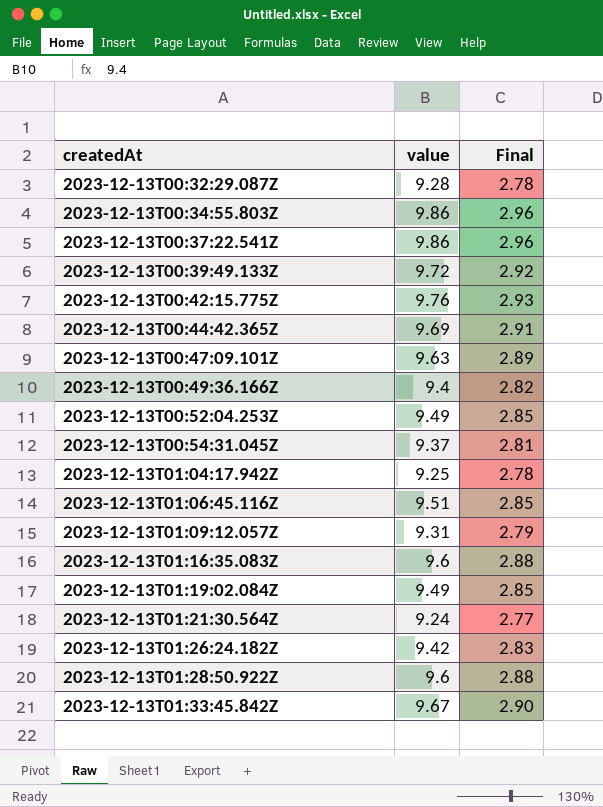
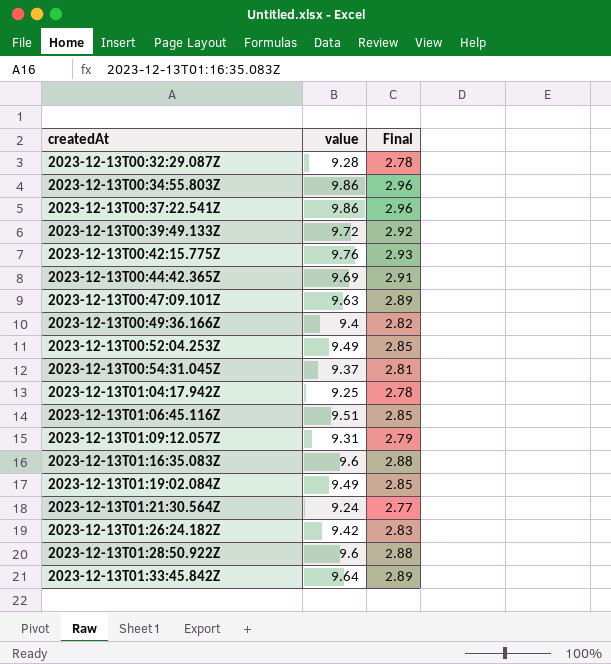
2023-12-13T01:33:45.842Z | value: 9.67 -> 9.64
2023-12-13T01:33:45.842Z | Final: 2.90 -> 2.89

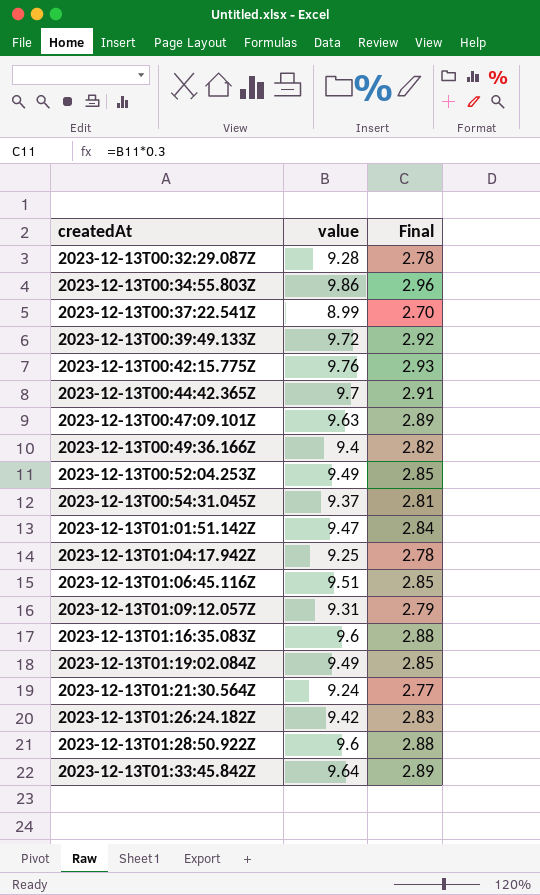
2023-12-13T00:37:22.541Z | value: 9.86 -> 8.99
2023-12-13T00:37:22.541Z | Final: 2.96 -> 2.70
2023-12-13T00:44:42.365Z | value: 9.69 -> 9.7
row 2023-12-13T01:01:51.142Z: none -> 9.47 | 2.84

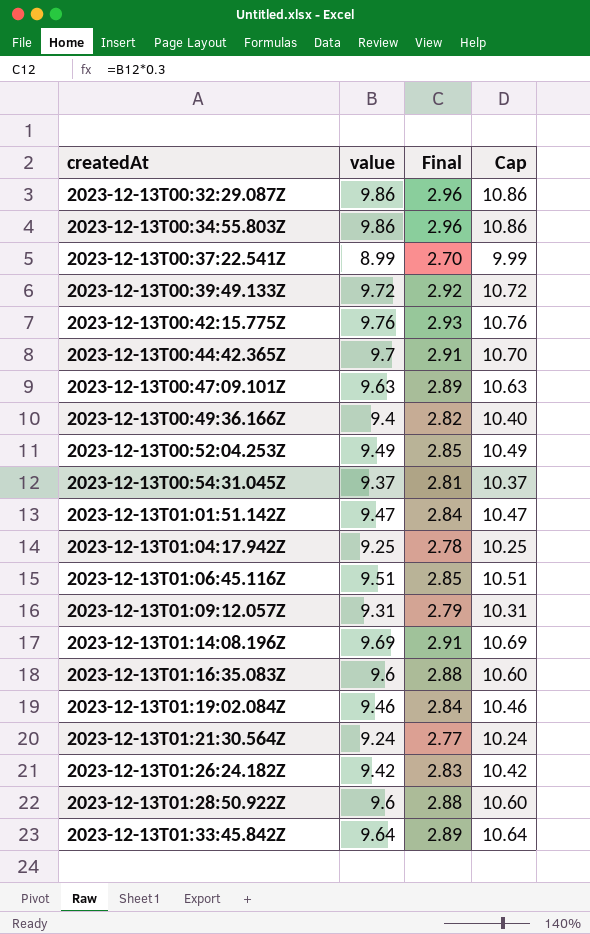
column Cap | formula: none -> [value] + 1
2023-12-13T00:32:29.087Z | value: 9.28 -> 9.86
2023-12-13T00:32:29.087Z | Final: 2.78 -> 2.96
row 2023-12-13T01:14:08.196Z: none -> 9.69 | 2.91 | 10.69
2023-12-13T01:19:02.084Z | value: 9.49 -> 9.46
2023-12-13T01:19:02.084Z | Final: 2.85 -> 2.84

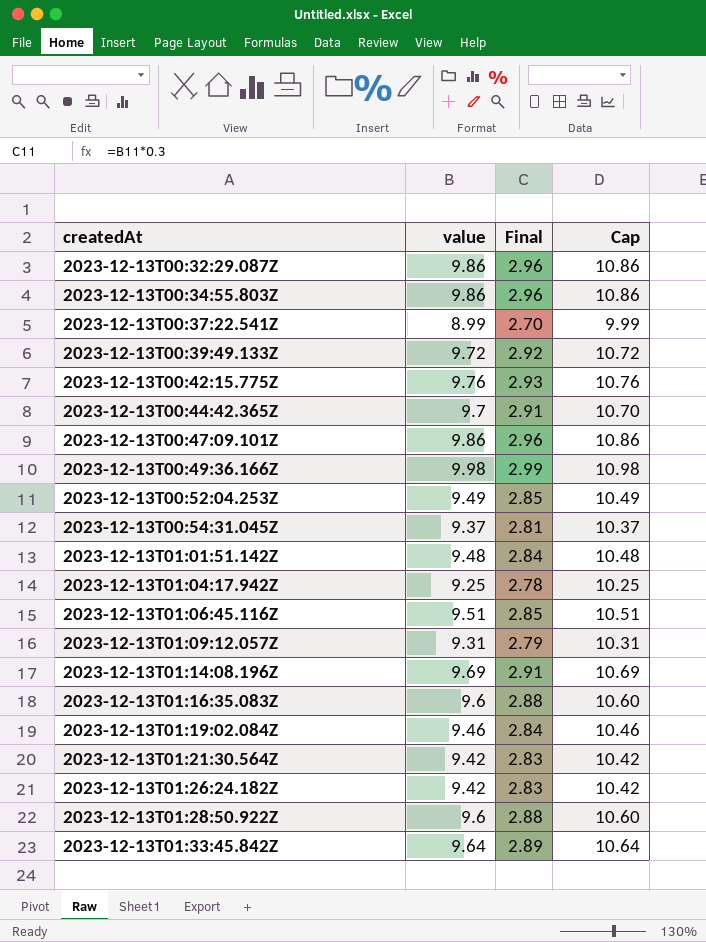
2023-12-13T00:47:09.101Z | value: 9.63 -> 9.86
2023-12-13T00:47:09.101Z | Final: 2.89 -> 2.96
2023-12-13T00:47:09.101Z | Cap: 10.63 -> 10.86
2023-12-13T00:49:36.166Z | value: 9.4 -> 9.98
2023-12-13T00:49:36.166Z | Final: 2.82 -> 2.99
2023-12-13T00:49:36.166Z | Cap: 10.40 -> 10.98
2023-12-13T01:01:51.142Z | value: 9.47 -> 9.48
2023-12-13T01:01:51.142Z | Cap: 10.47 -> 10.48
2023-12-13T01:21:30.564Z | value: 9.24 -> 9.42
2023-12-13T01:21:30.564Z | Final: 2.77 -> 2.83
2023-12-13T01:21:30.564Z | Cap: 10.24 -> 10.42

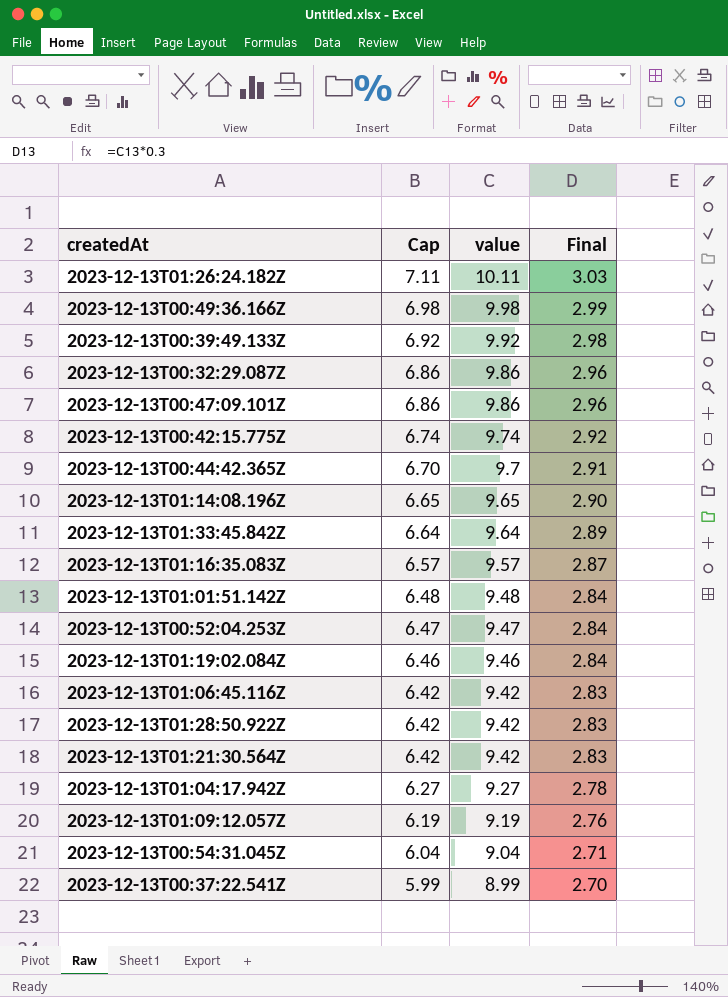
row order: createdAt ascending -> Cap descending
column Cap | formula: [value] + 1 -> [value] - 3
column Cap | position: 4 -> 2
row 2023-12-13T00:34:55.803Z: 9.86 | 2.96 | 10.86 -> none
2023-12-13T01:26:24.182Z | value: 9.42 -> 10.11
2023-12-13T01:26:24.182Z | Final: 2.83 -> 3.03
2023-12-13T00:39:49.133Z | value: 9.72 -> 9.92
2023-12-13T00:39:49.133Z | Final: 2.92 -> 2.98
2023-12-13T00:42:15.775Z | value: 9.76 -> 9.74
2023-12-13T00:42:15.775Z | Final: 2.93 -> 2.92
2023-12-13T01:14:08.196Z | value: 9.69 -> 9.65
2023-12-13T01:14:08.196Z | Final: 2.91 -> 2.90
2023-12-13T01:16:35.083Z | value: 9.6 -> 9.57
2023-12-13T01:16:35.083Z | Final: 2.88 -> 2.87
2023-12-13T00:52:04.253Z | value: 9.49 -> 9.47
2023-12-13T00:52:04.253Z | Final: 2.85 -> 2.84
2023-12-13T01:06:45.116Z | value: 9.51 -> 9.42
2023-12-13T01:06:45.116Z | Final: 2.85 -> 2.83
2023-12-13T01:28:50.922Z | value: 9.6 -> 9.42
2023-12-13T01:28:50.922Z | Final: 2.88 -> 2.83
2023-12-13T01:04:17.942Z | value: 9.25 -> 9.27
2023-12-13T01:09:12.057Z | value: 9.31 -> 9.19
2023-12-13T01:09:12.057Z | Final: 2.79 -> 2.76
2023-12-13T00:54:31.045Z | value: 9.37 -> 9.04
2023-12-13T00:54:31.045Z | Final: 2.81 -> 2.71

